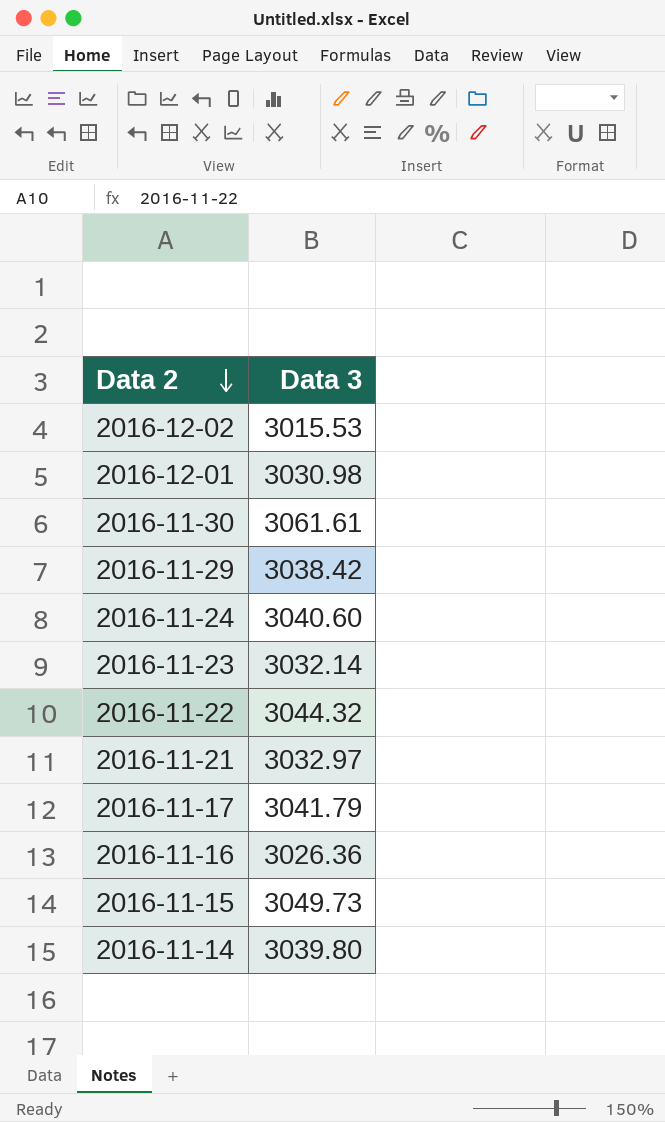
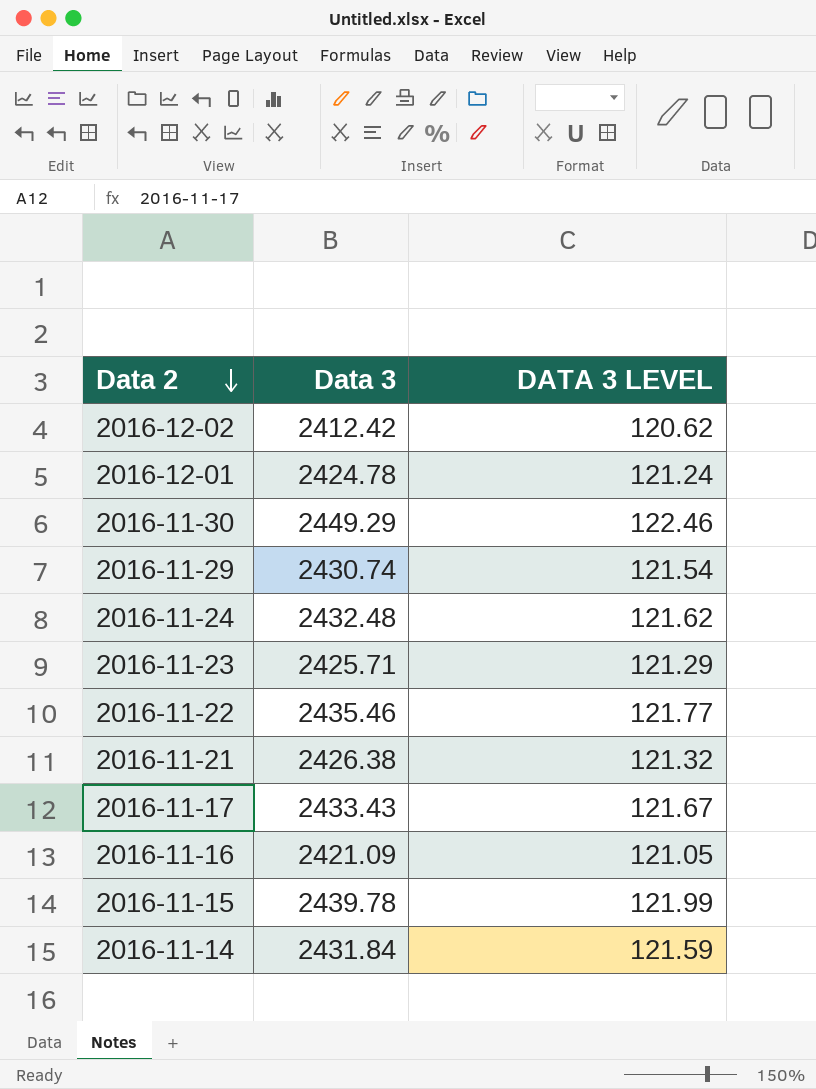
column DATA 3 LEVEL | formula: none -> [Data 3] * 0.05
2016-12-02 | Data 3: 3015.53 -> 2412.42
2016-12-01 | Data 3: 3030.98 -> 2424.78
2016-11-30 | Data 3: 3061.61 -> 2449.29
2016-11-29 | Data 3: 3038.42 -> 2430.74
2016-11-24 | Data 3: 3040.60 -> 2432.48
2016-11-23 | Data 3: 3032.14 -> 2425.71
2016-11-22 | Data 3: 3044.32 -> 2435.46
2016-11-21 | Data 3: 3032.97 -> 2426.38
2016-11-17 | Data 3: 3041.79 -> 2433.43
2016-11-16 | Data 3: 3026.36 -> 2421.09
2016-11-15 | Data 3: 3049.73 -> 2439.78
2016-11-14 | Data 3: 3039.80 -> 2431.84

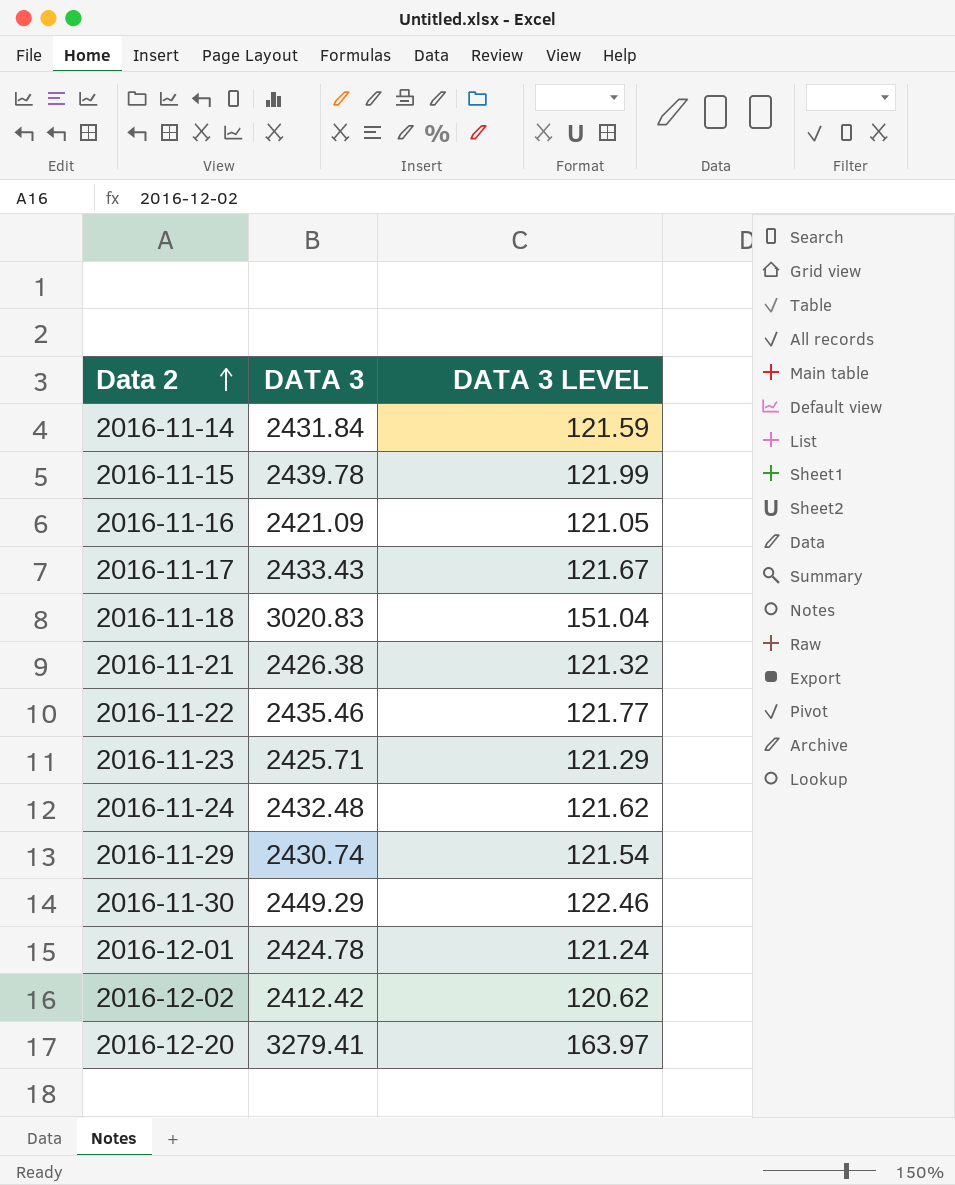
row order: Data 2 descending -> Data 2 ascending
column name: Data 3 -> DATA 3
row 2016-11-18: none -> 3020.83 | 151.04
row 2016-12-20: none -> 3279.41 | 163.97

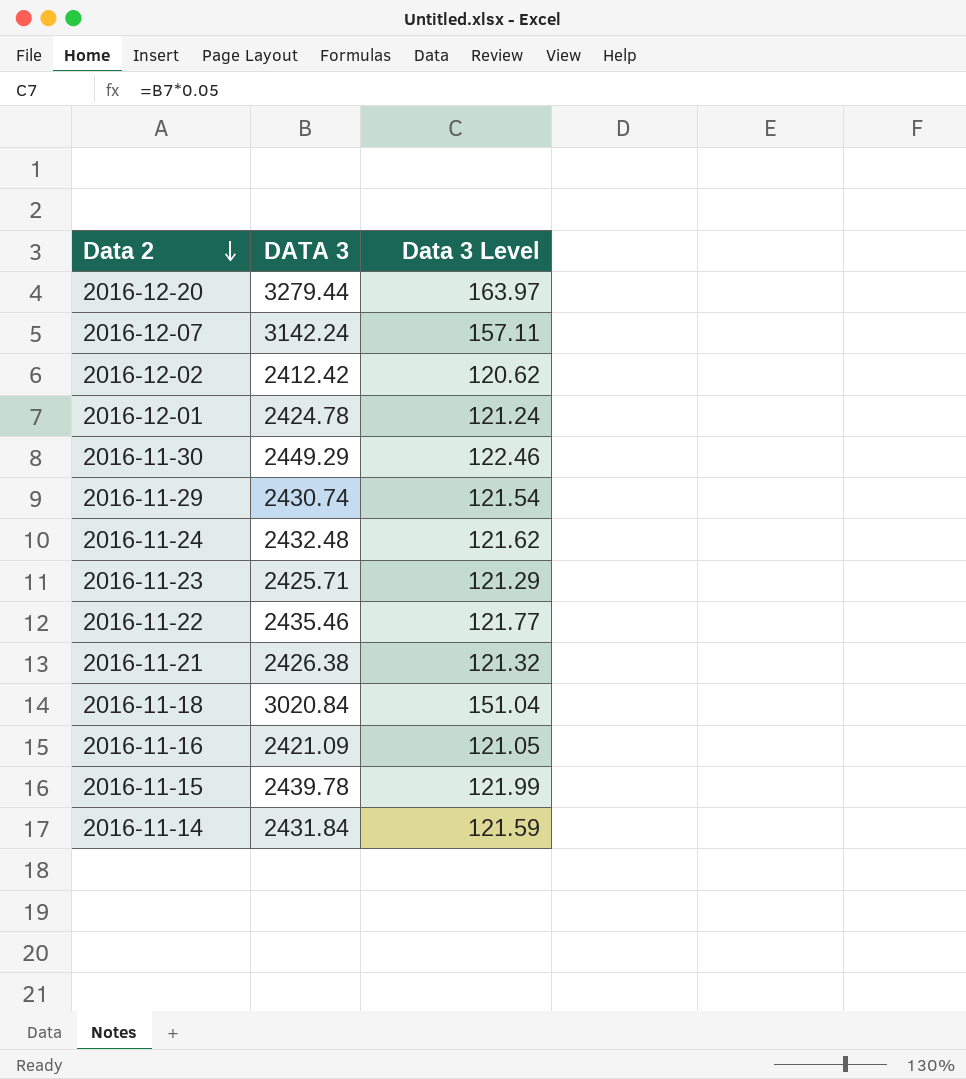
row order: Data 2 ascending -> Data 2 descending
column name: DATA 3 LEVEL -> Data 3 Level
row 2016-11-17: 2433.43 | 121.67 -> none
2016-12-20 | DATA 3: 3279.41 -> 3279.44
row 2016-12-07: none -> 3142.24 | 157.11
2016-11-18 | DATA 3: 3020.83 -> 3020.84

